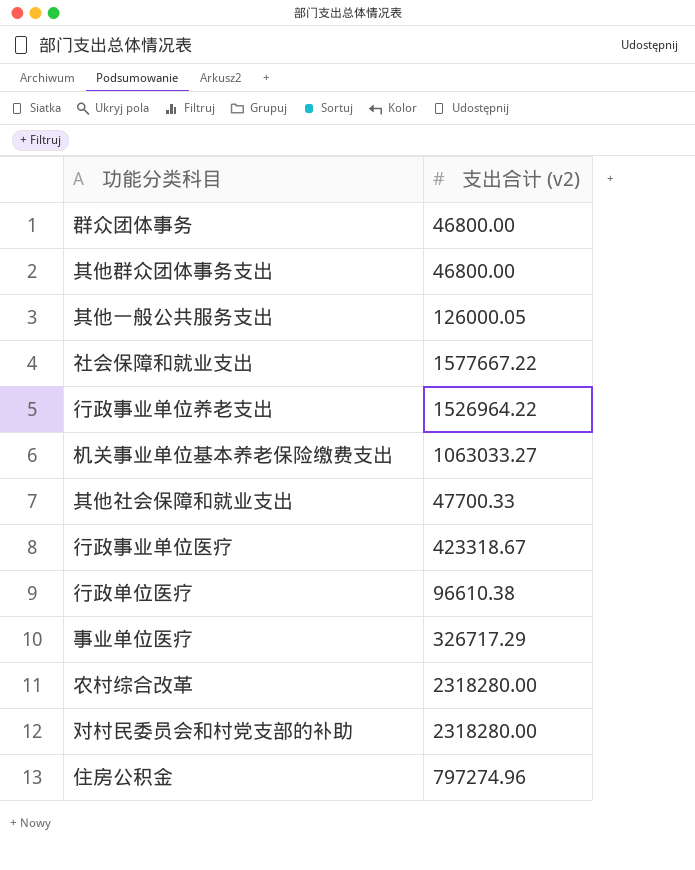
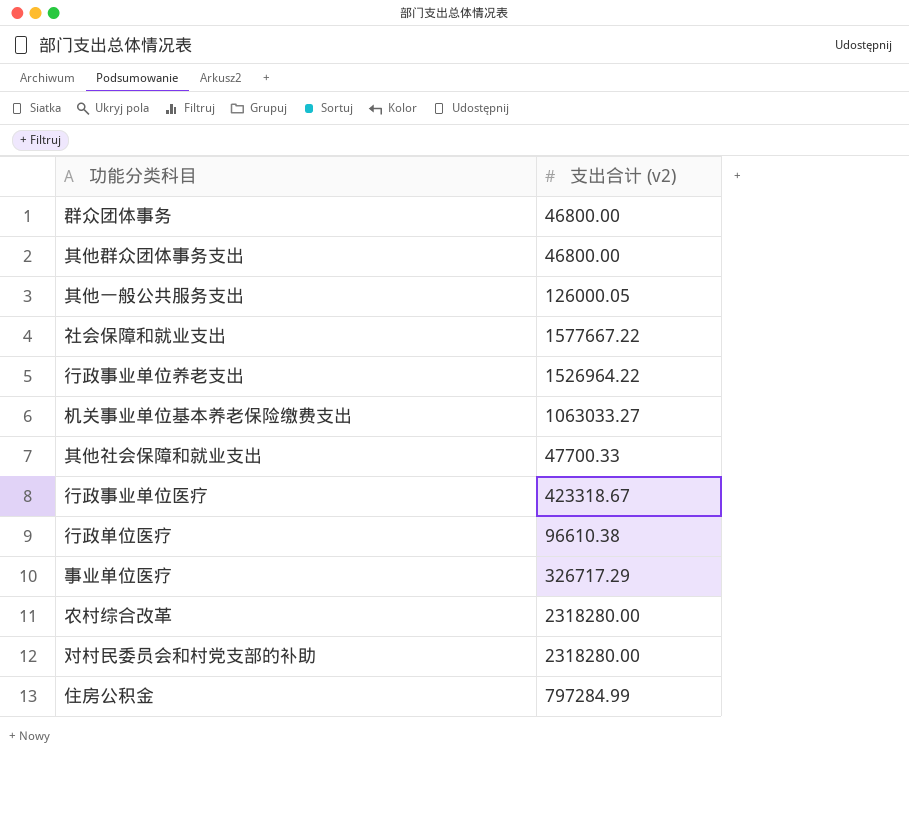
住房公积金 | 支出合计 (v2): 797274.96 -> 797284.99

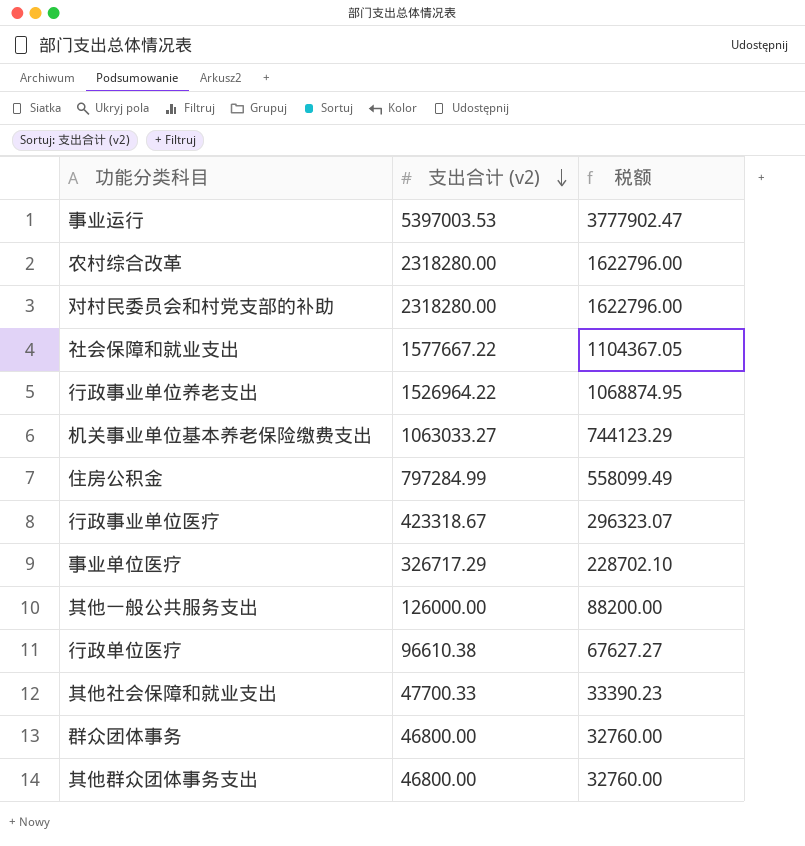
row order: none -> 支出合计 (v2) descending
column 税额 | formula: none -> [支出合计 (v2)] * 0.7
row 事业运行: none -> 5397003.53 | 3777902.47
其他一般公共服务支出 | 支出合计 (v2): 126000.05 -> 126000.00

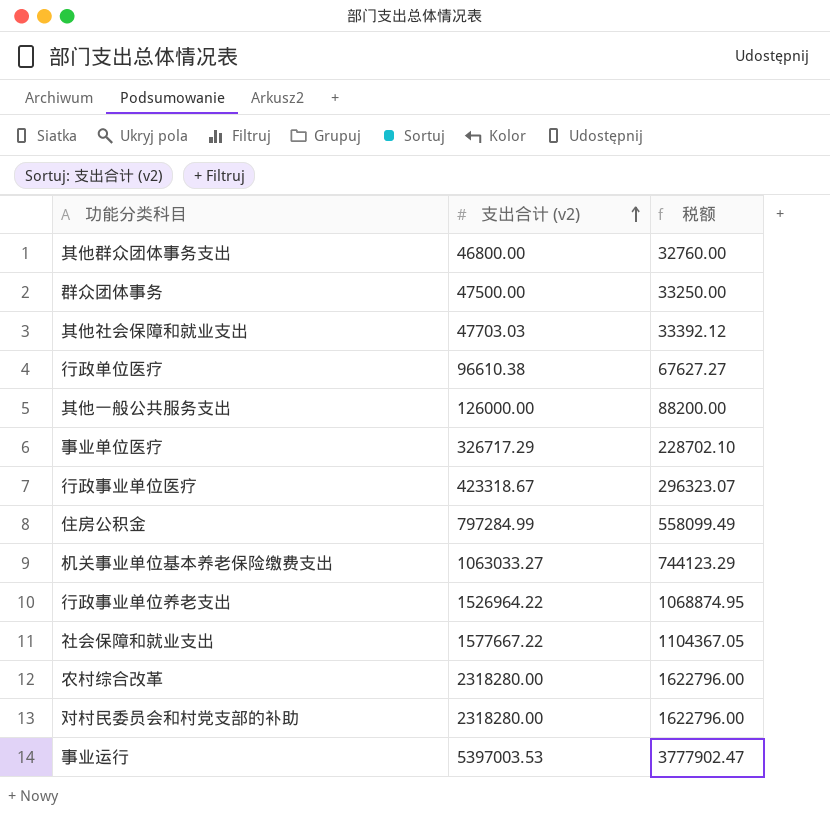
row order: 支出合计 (v2) descending -> 支出合计 (v2) ascending
群众团体事务 | 支出合计 (v2): 46800.00 -> 47500.00
群众团体事务 | 税额: 32760.00 -> 33250.00
其他社会保障和就业支出 | 支出合计 (v2): 47700.33 -> 47703.03
其他社会保障和就业支出 | 税额: 33390.23 -> 33392.12

